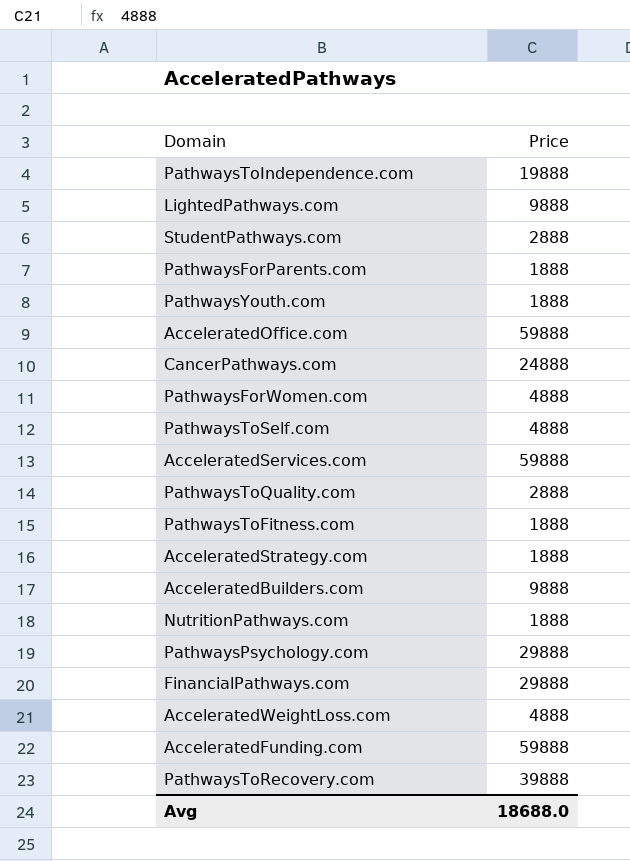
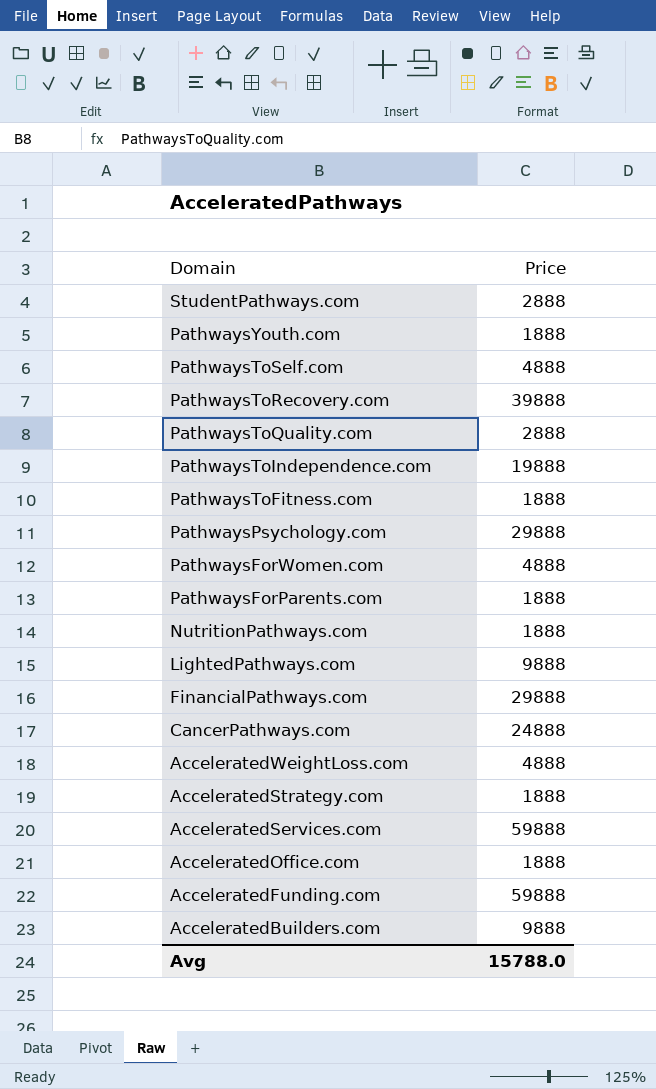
row order: none -> Domain descending
AcceleratedOffice.com | Price: 59888 -> 1888
Avg | Price: 18688.0 -> 15788.0

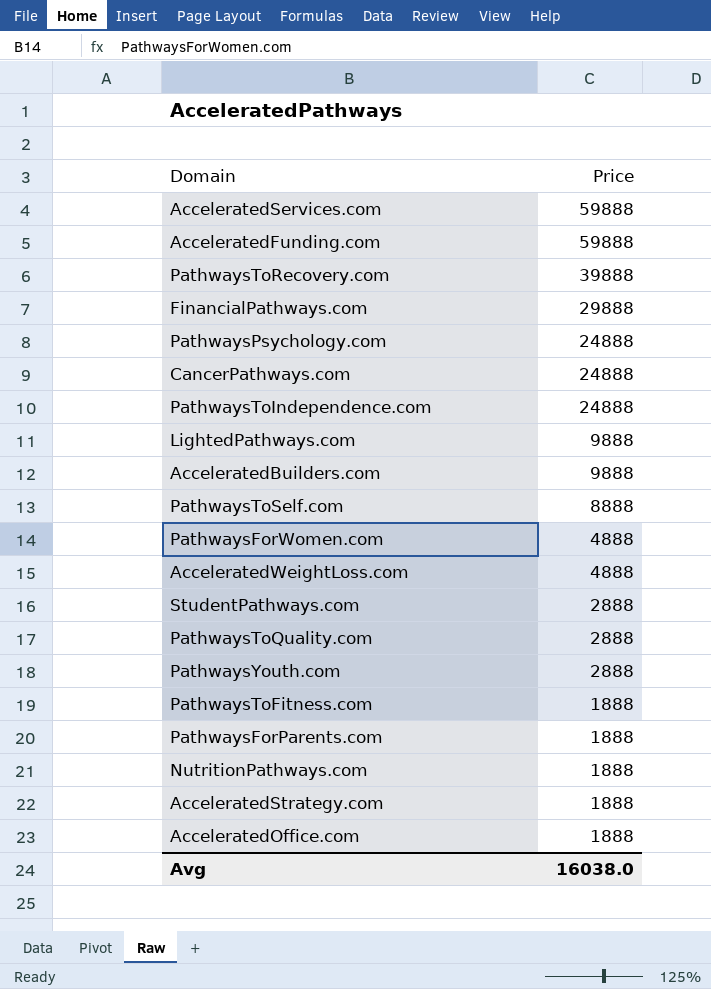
row order: Domain descending -> Price descending
PathwaysPsychology.com | Price: 29888 -> 24888
PathwaysToIndependence.com | Price: 19888 -> 24888
PathwaysToSelf.com | Price: 4888 -> 8888
PathwaysYouth.com | Price: 1888 -> 2888
Avg | Price: 15788.0 -> 16038.0

